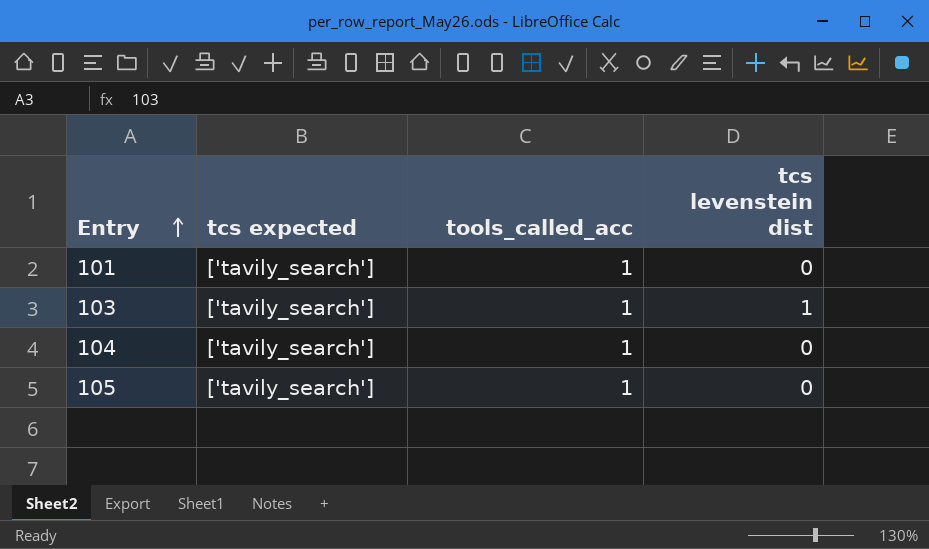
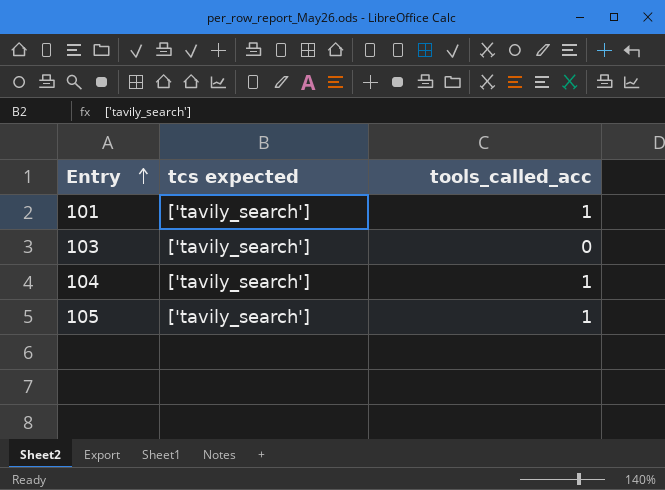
column tcs levenstein dist | position: 4 -> none
103 | tools_called_acc: 1 -> 0

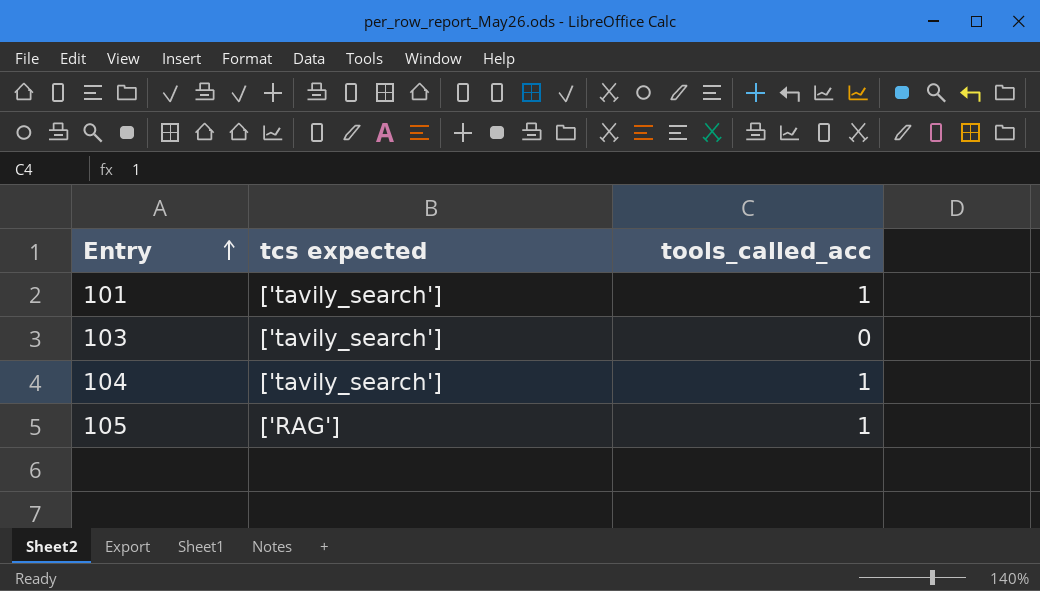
105 | tcs expected: ['tavily_search'] -> ['RAG']

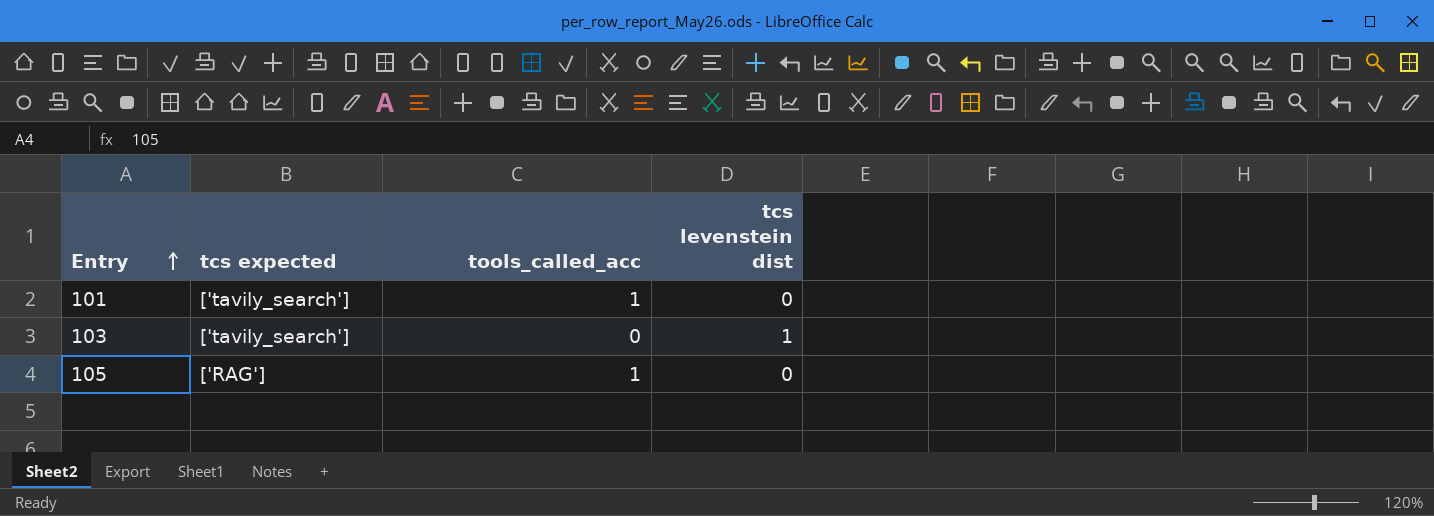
column tcs levenstein dist | position: none -> 4
row 104: ['tavily_search'] | 1 -> none

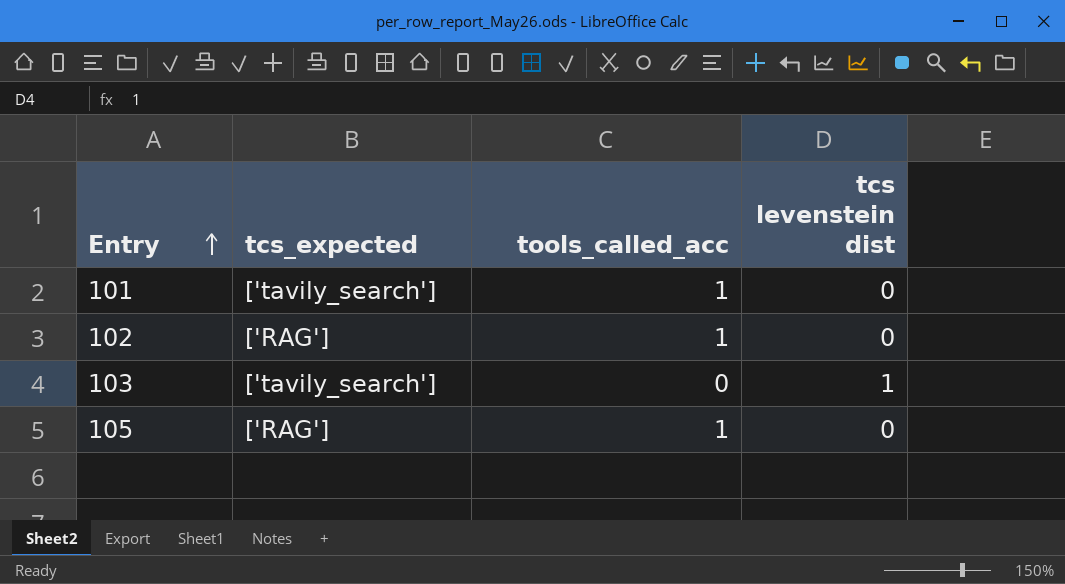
column name: tcs expected -> tcs_expected
row 102: none -> ['RAG'] | 1 | 0

